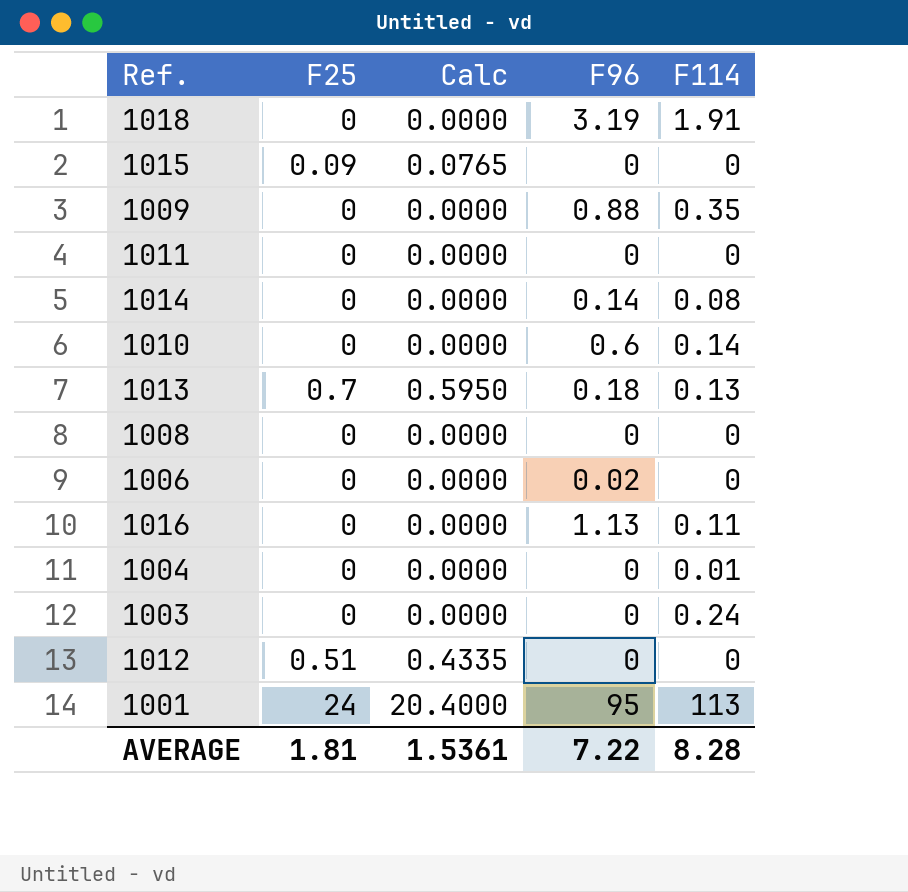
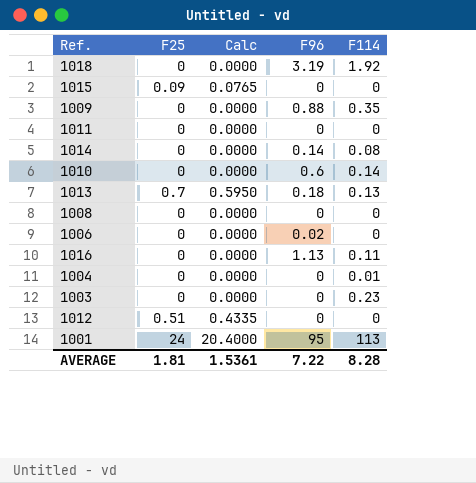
1018 | F114: 1.91 -> 1.92
1003 | F114: 0.24 -> 0.23

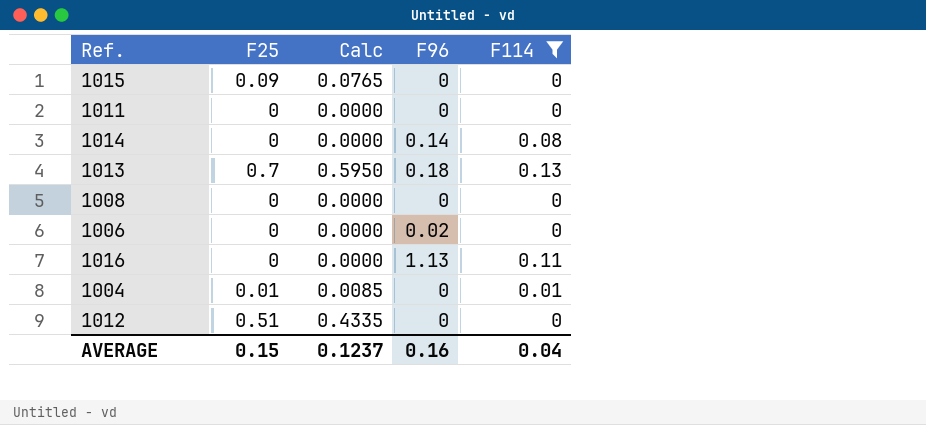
filter: none -> F114 <= 0.13
1004 | F25: 0 -> 0.01
1004 | Calc: 0.0000 -> 0.0085
AVERAGE | F25: 1.81 -> 0.15
AVERAGE | Calc: 1.5361 -> 0.1237
AVERAGE | F96: 7.22 -> 0.16
AVERAGE | F114: 8.28 -> 0.04

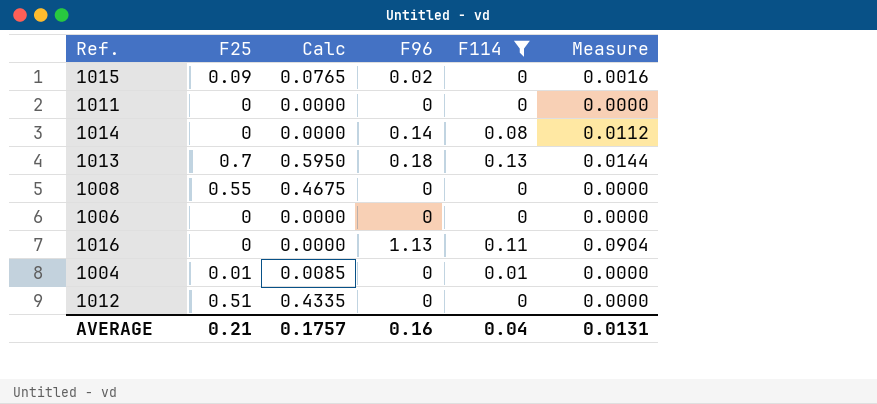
column Measure | formula: none -> [F96] * 0.08
1015 | F96: 0 -> 0.02
1008 | F25: 0 -> 0.55
1008 | Calc: 0.0000 -> 0.4675
1006 | F96: 0.02 -> 0
AVERAGE | F25: 0.15 -> 0.21
AVERAGE | Calc: 0.1237 -> 0.1757

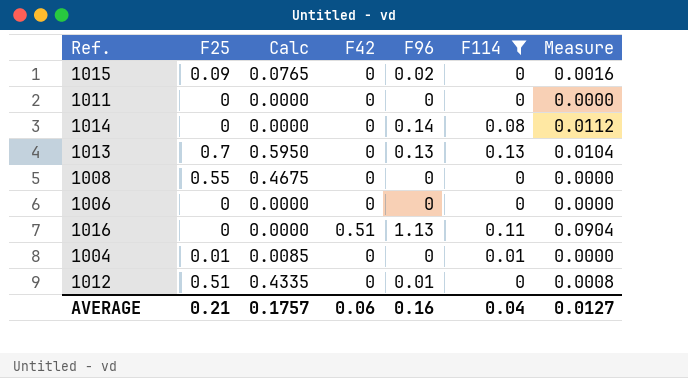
column F42 | position: none -> 4
1013 | F96: 0.18 -> 0.13
1013 | Measure: 0.0144 -> 0.0104
1012 | F96: 0 -> 0.01
1012 | Measure: 0.0000 -> 0.0008
AVERAGE | Measure: 0.0131 -> 0.0127

